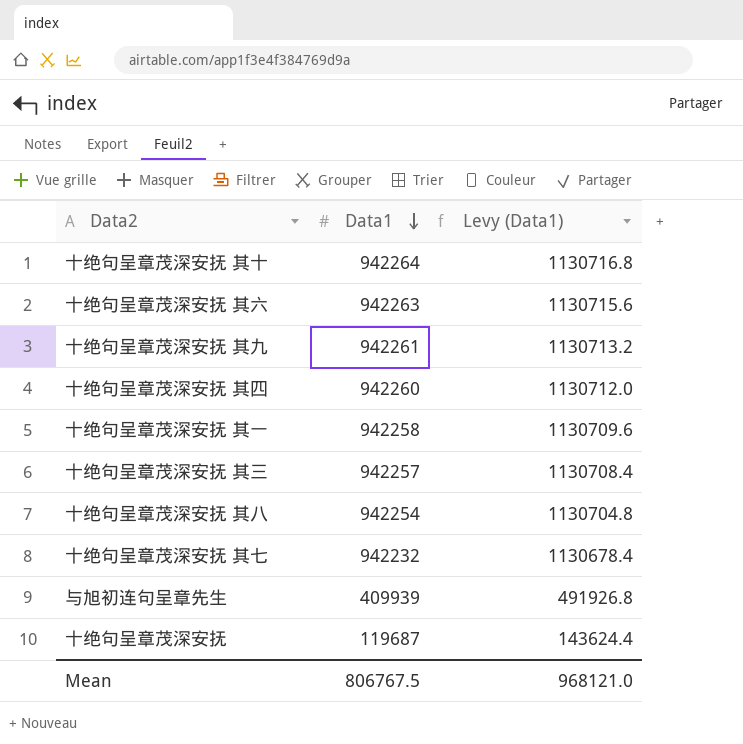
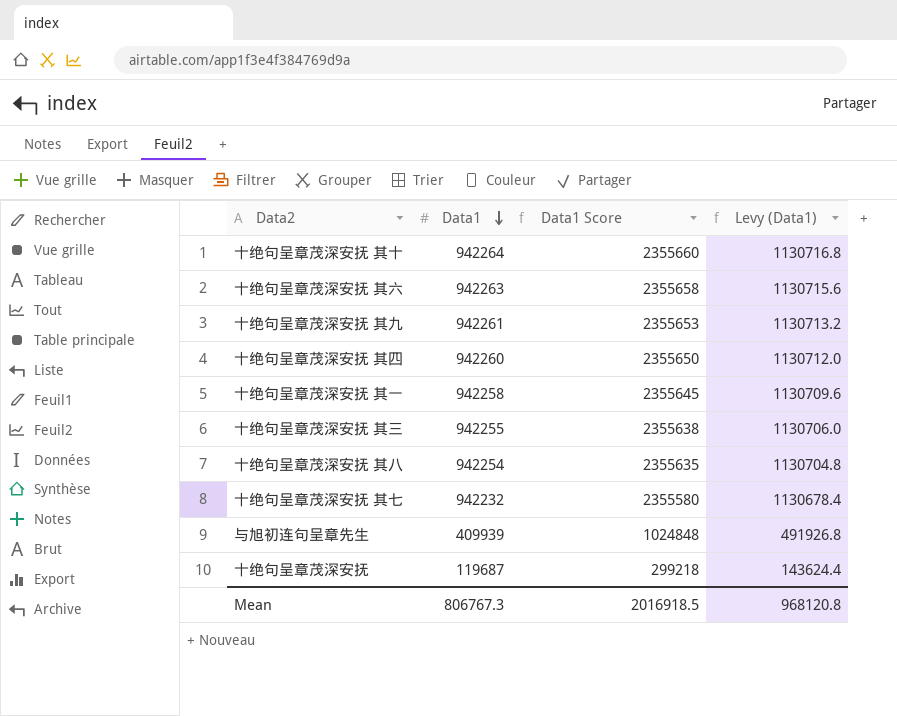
column Data1 Score | formula: none -> [Data1] * 2.5
十绝句呈章茂深安抚 其三 | Data1: 942257 -> 942255
十绝句呈章茂深安抚 其三 | Levy (Data1): 1130708.4 -> 1130706.0
Mean | Data1: 806767.5 -> 806767.3
Mean | Levy (Data1): 968121.0 -> 968120.8

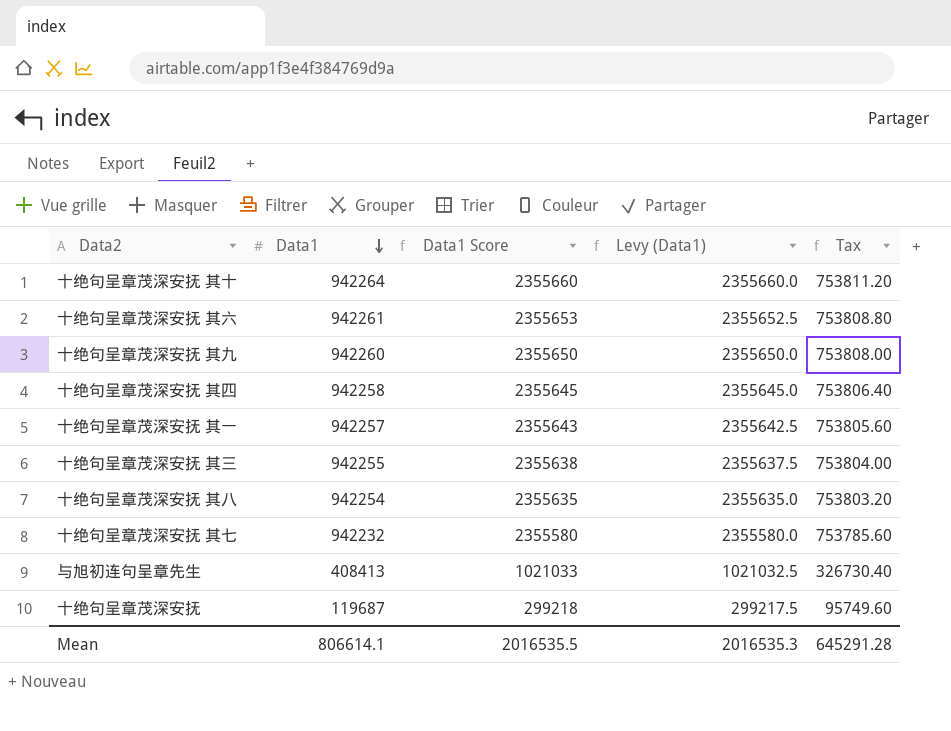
column Levy (Data1) | formula: [Data1] * 1.2 -> [Data1] * 2.5
column Tax | formula: none -> [Data1] * 0.8
十绝句呈章茂深安抚 其六 | Data1: 942263 -> 942261
十绝句呈章茂深安抚 其六 | Data1 Score: 2355658 -> 2355653
十绝句呈章茂深安抚 其九 | Data1: 942261 -> 942260
十绝句呈章茂深安抚 其九 | Data1 Score: 2355653 -> 2355650
十绝句呈章茂深安抚 其四 | Data1: 942260 -> 942258
十绝句呈章茂深安抚 其四 | Data1 Score: 2355650 -> 2355645
十绝句呈章茂深安抚 其一 | Data1: 942258 -> 942257
十绝句呈章茂深安抚 其一 | Data1 Score: 2355645 -> 2355643
与旭初连句呈章先生 | Data1: 409939 -> 408413
与旭初连句呈章先生 | Data1 Score: 1024848 -> 1021033
Mean | Data1: 806767.3 -> 806614.1
Mean | Data1 Score: 2016918.5 -> 2016535.5
Mean | Levy (Data1): 968120.8 -> 2016535.3

